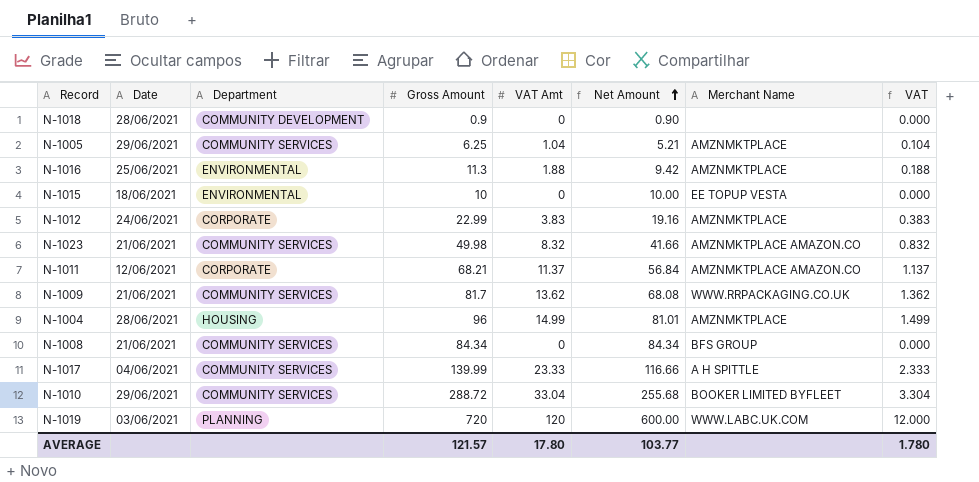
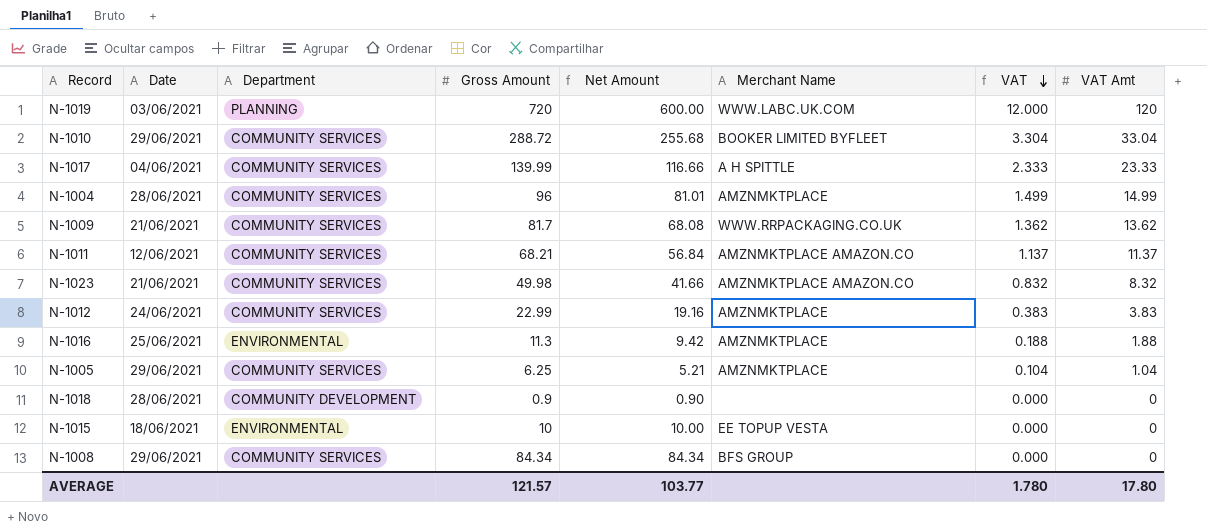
row order: Net Amount ascending -> VAT descending
column VAT Amt | position: 5 -> 8
N-1004 | Department: HOUSING -> COMMUNITY SERVICES
N-1011 | Department: CORPORATE -> COMMUNITY SERVICES
N-1012 | Department: CORPORATE -> COMMUNITY SERVICES
N-1008 | Date: 21/06/2021 -> 29/06/2021

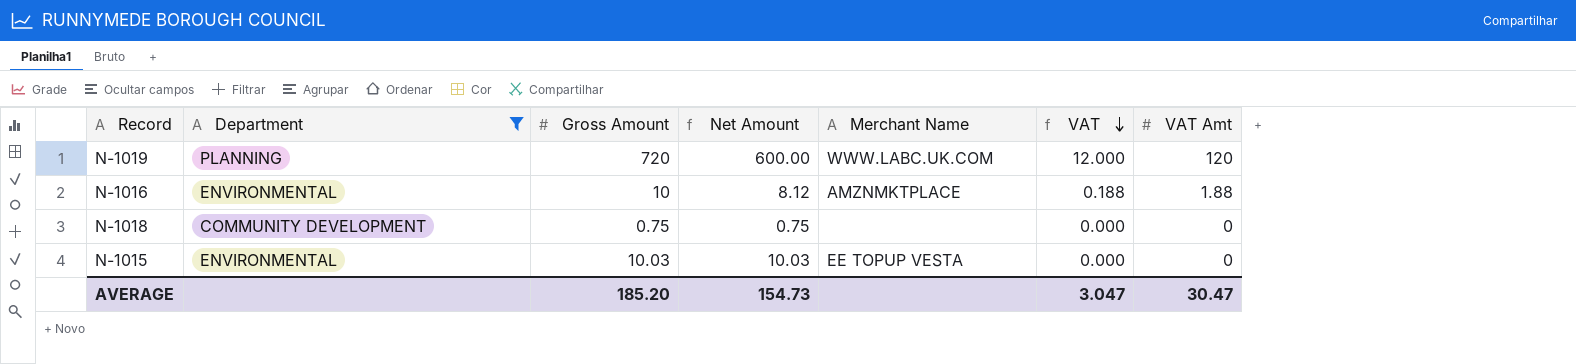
filter: none -> Department != COMMUNITY SERVICES
column Date | position: 2 -> none
N-1016 | Gross Amount: 11.3 -> 10
N-1016 | Net Amount: 9.42 -> 8.12
N-1018 | Gross Amount: 0.9 -> 0.75
N-1018 | Net Amount: 0.90 -> 0.75
N-1015 | Gross Amount: 10 -> 10.03
N-1015 | Net Amount: 10.00 -> 10.03
AVERAGE | Gross Amount: 121.57 -> 185.20
AVERAGE | Net Amount: 103.77 -> 154.73
AVERAGE | VAT: 1.780 -> 3.047
AVERAGE | VAT Amt: 17.80 -> 30.47

